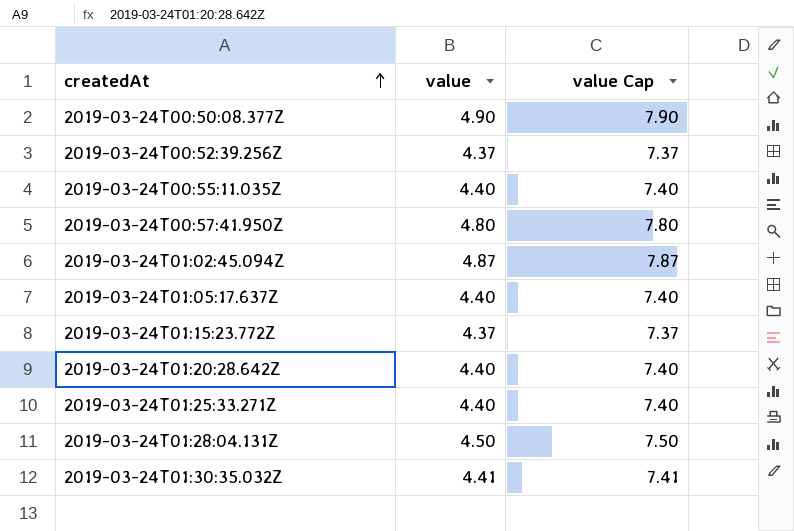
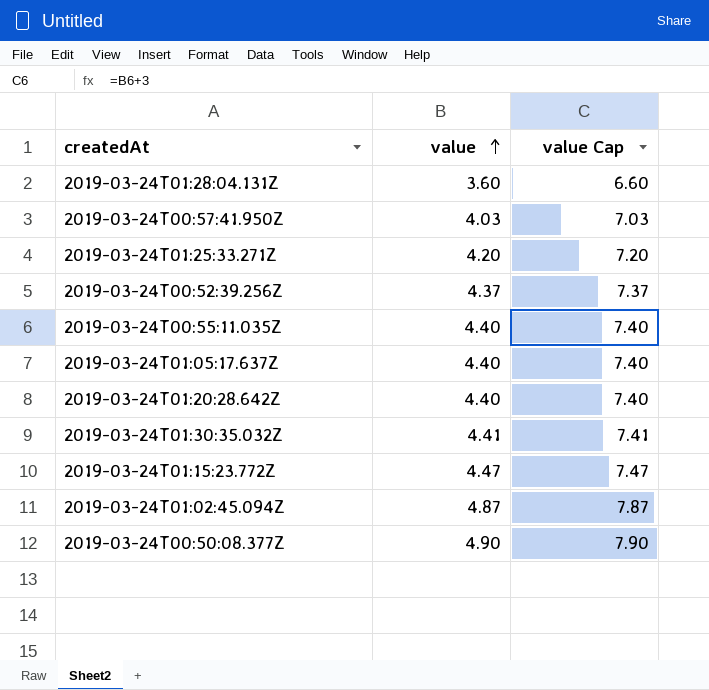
row order: createdAt ascending -> value ascending
2019-03-24T01:28:04.131Z | value: 4.50 -> 3.60
2019-03-24T01:28:04.131Z | value Cap: 7.50 -> 6.60
2019-03-24T00:57:41.950Z | value: 4.80 -> 4.03
2019-03-24T00:57:41.950Z | value Cap: 7.80 -> 7.03
2019-03-24T01:25:33.271Z | value: 4.40 -> 4.20
2019-03-24T01:25:33.271Z | value Cap: 7.40 -> 7.20
2019-03-24T01:15:23.772Z | value: 4.37 -> 4.47
2019-03-24T01:15:23.772Z | value Cap: 7.37 -> 7.47

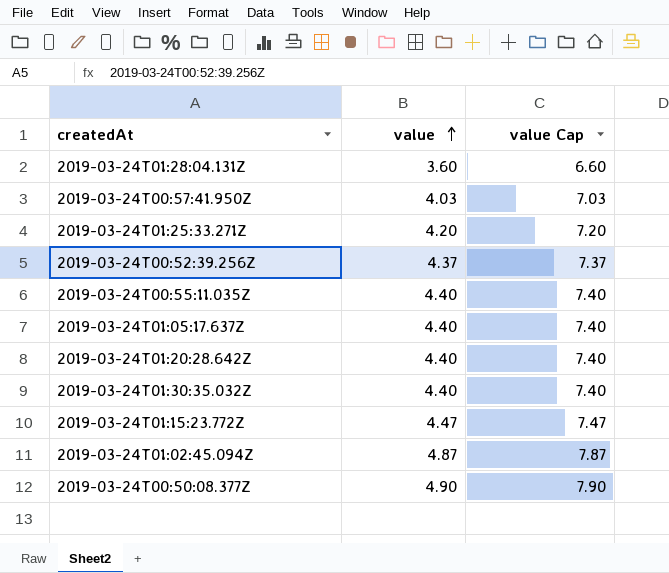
2019-03-24T01:30:35.032Z | value: 4.41 -> 4.40
2019-03-24T01:30:35.032Z | value Cap: 7.41 -> 7.40

